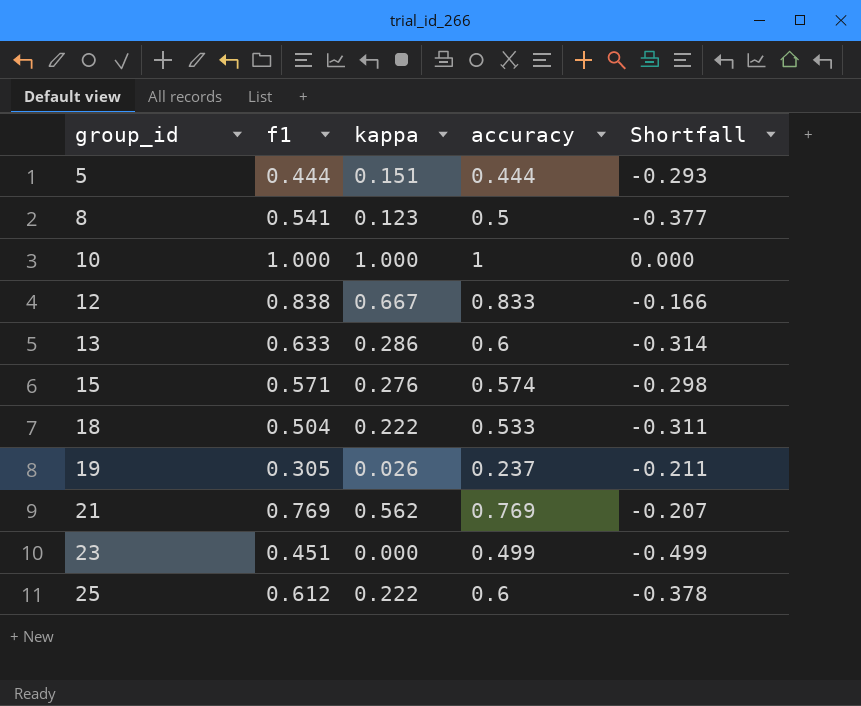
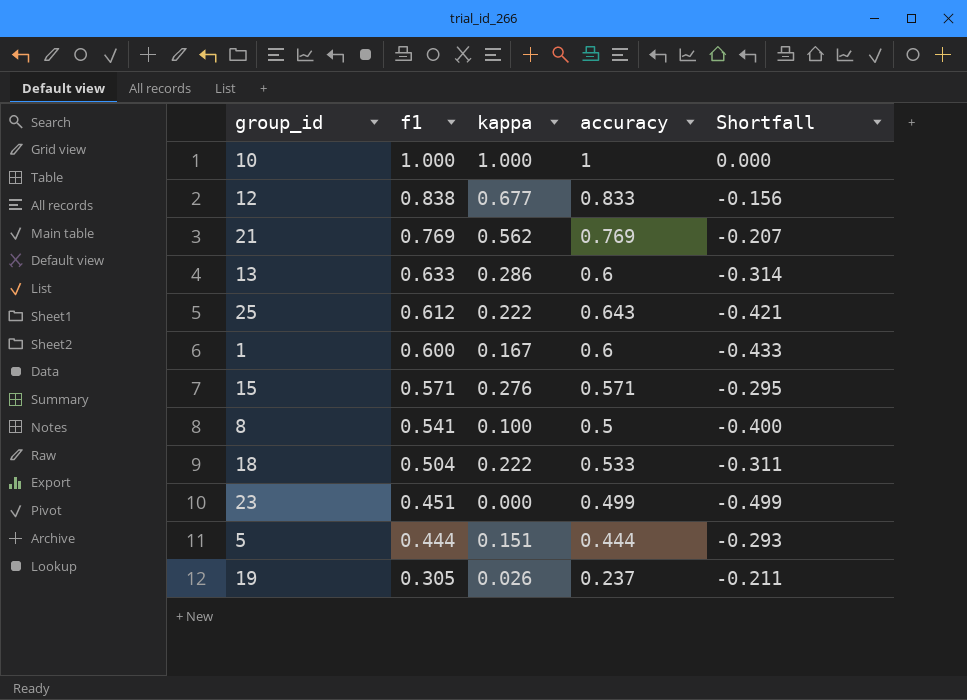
row order: group_id ascending -> f1 descending
12 | kappa: 0.667 -> 0.677
12 | Shortfall: -0.166 -> -0.156
25 | accuracy: 0.6 -> 0.643
25 | Shortfall: -0.378 -> -0.421
row 1: none -> 0.600 | 0.167 | 0.6 | -0.433
15 | accuracy: 0.574 -> 0.571
15 | Shortfall: -0.298 -> -0.295
8 | kappa: 0.123 -> 0.100
8 | Shortfall: -0.377 -> -0.400

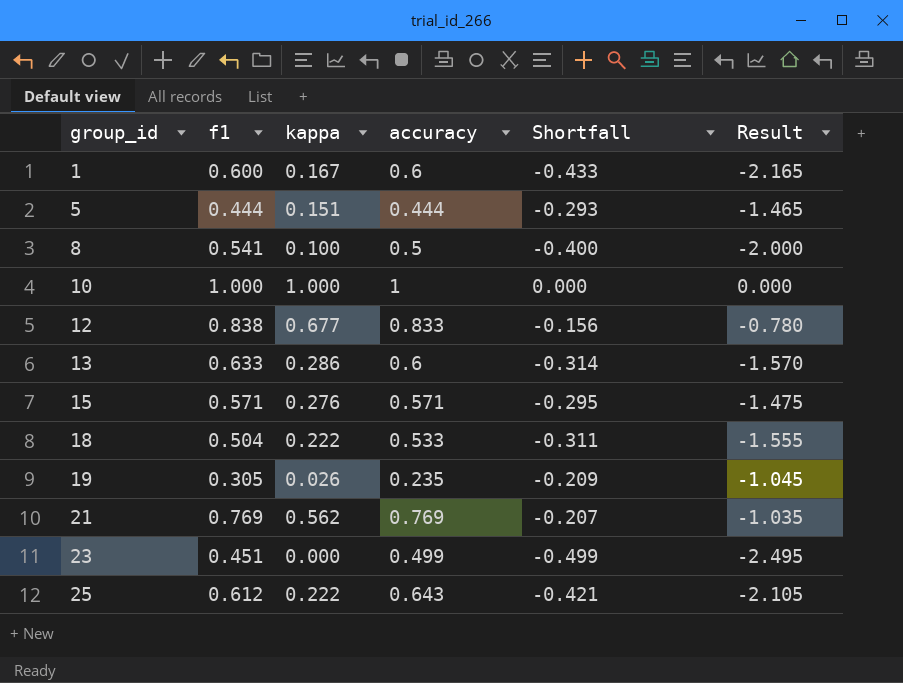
row order: f1 descending -> group_id ascending
column Result | formula: none -> [Shortfall] * 5
19 | accuracy: 0.237 -> 0.235
19 | Shortfall: -0.211 -> -0.209

